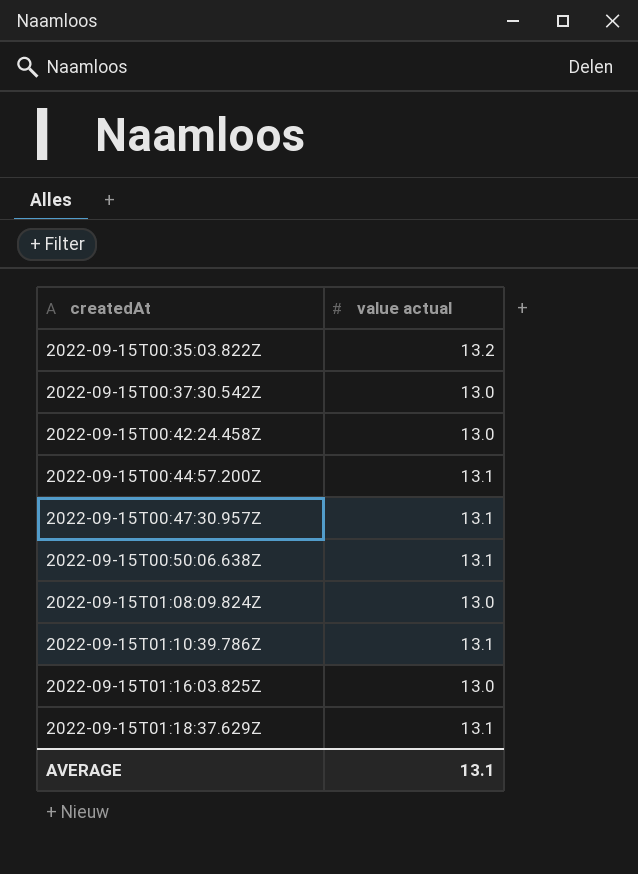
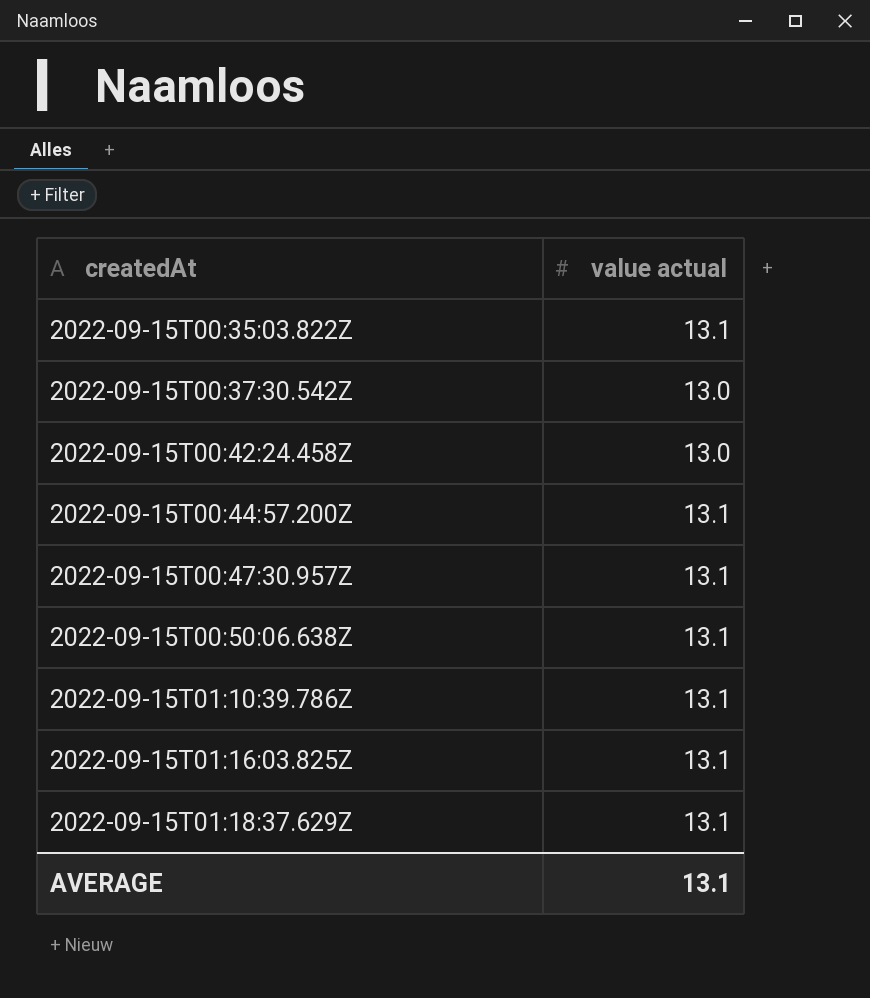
row 2022-09-15T01:08:09.824Z: 13.0 -> none
2022-09-15T00:35:03.822Z | value actual: 13.2 -> 13.1
2022-09-15T01:16:03.825Z | value actual: 13.0 -> 13.1

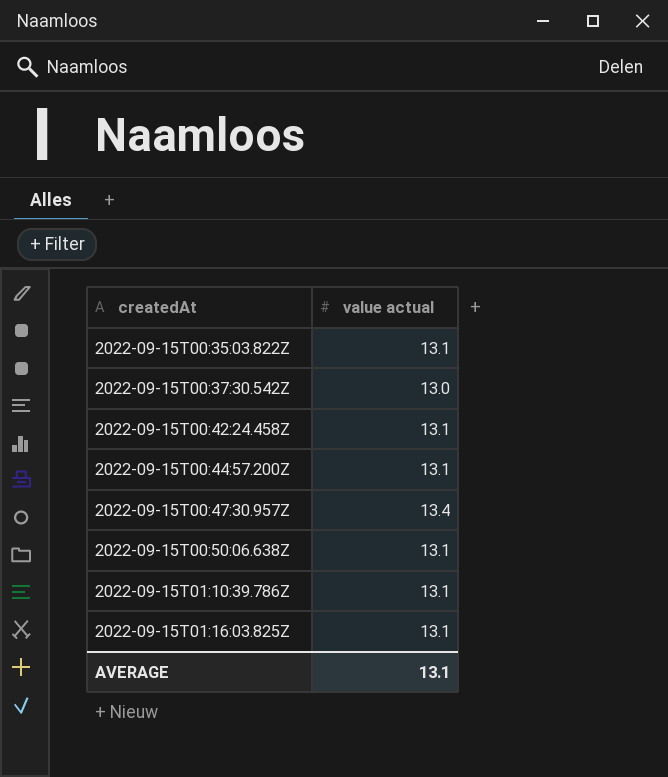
row 2022-09-15T01:18:37.629Z: 13.1 -> none
2022-09-15T00:42:24.458Z | value actual: 13.0 -> 13.1
2022-09-15T00:47:30.957Z | value actual: 13.1 -> 13.4

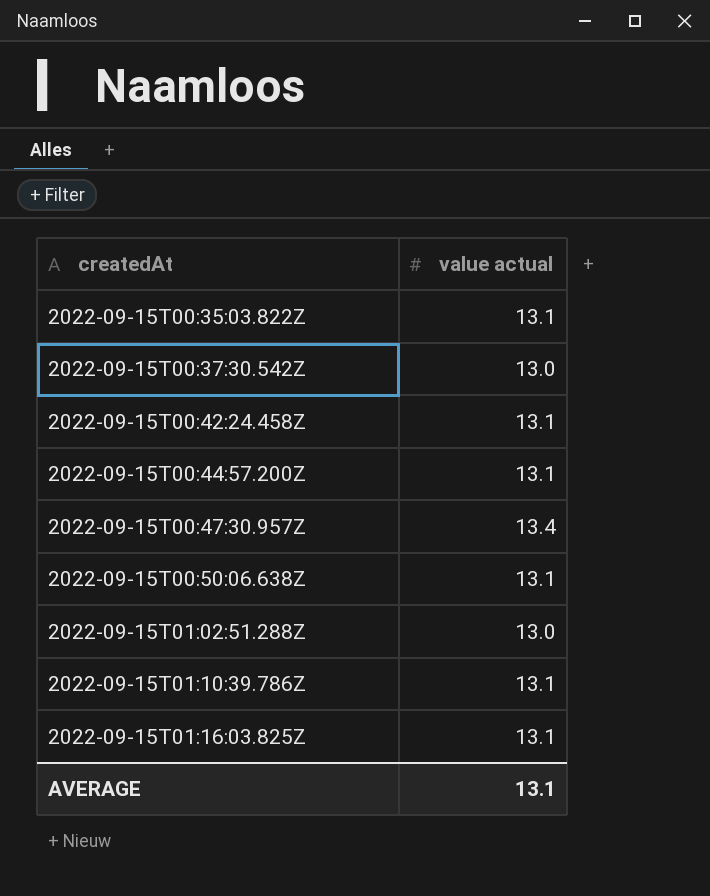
row 2022-09-15T01:02:51.288Z: none -> 13.0

